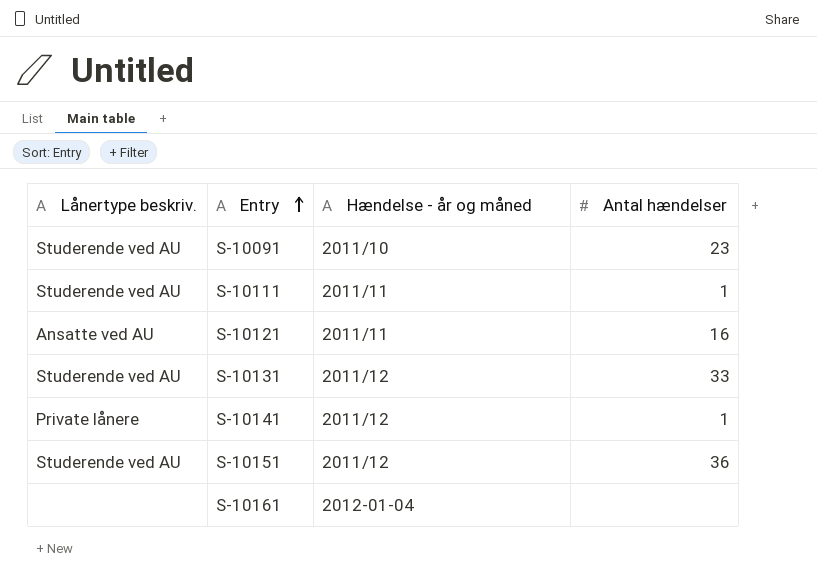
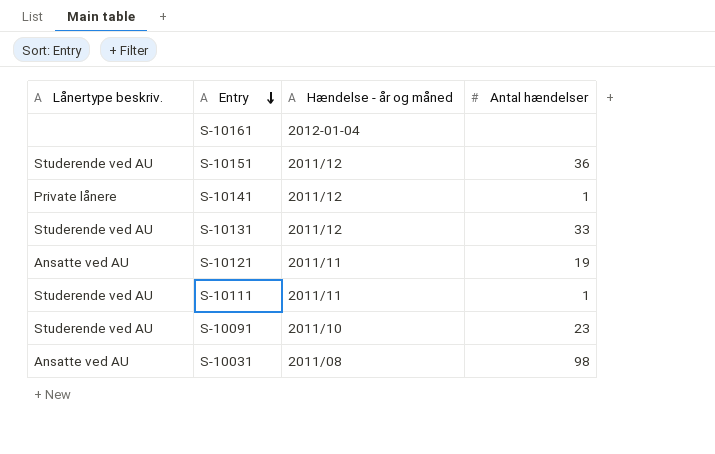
row order: Entry ascending -> Entry descending
S-10121 | Antal hændelser: 16 -> 19
row S-10031: none -> Ansatte ved AU | 2011/08 | 98

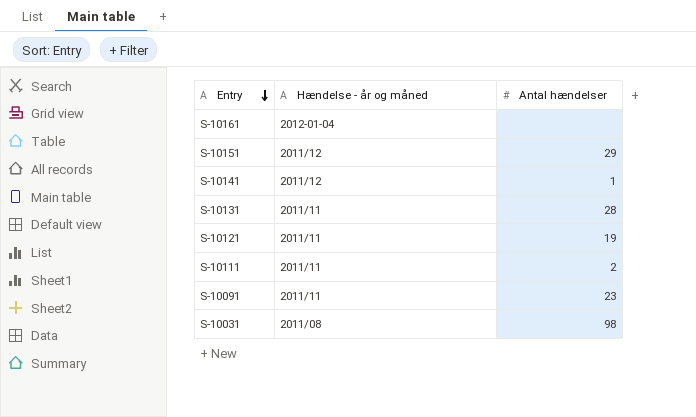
column Lånertype beskriv. | position: 1 -> none
S-10151 | Antal hændelser: 36 -> 29
S-10131 | Hændelse - år og måned: 2011/12 -> 2011/11
S-10131 | Antal hændelser: 33 -> 28
S-10111 | Antal hændelser: 1 -> 2
S-10091 | Hændelse - år og måned: 2011/10 -> 2011/11

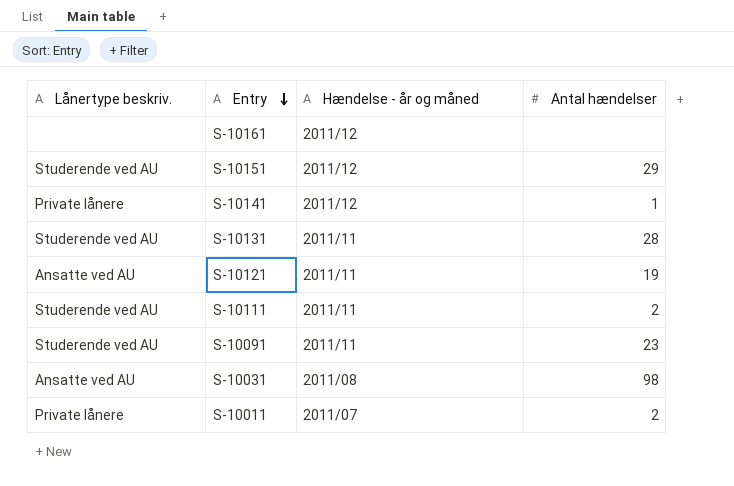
column Lånertype beskriv. | position: none -> 1
S-10161 | Hændelse - år og måned: 2012-01-04 -> 2011/12
row S-10011: none -> Private lånere | 2011/07 | 2

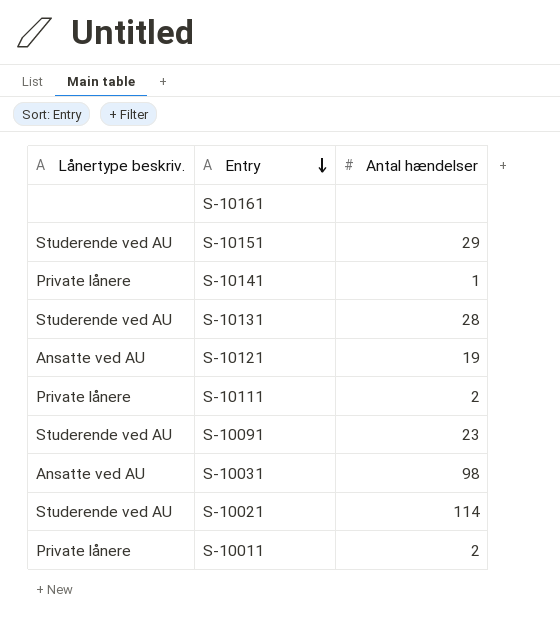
column Hændelse - år og måned | position: 3 -> none
S-10111 | Lånertype beskriv.: Studerende ved AU -> Private lånere
row S-10021: none -> Studerende ved AU | 114

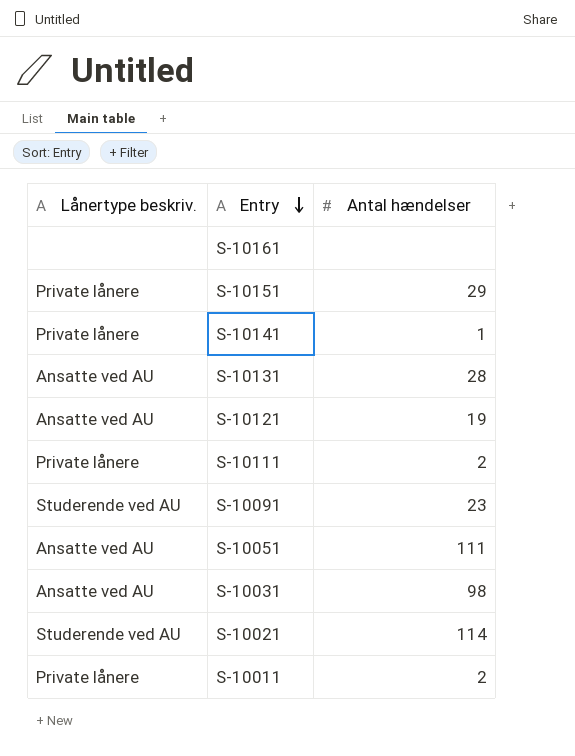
S-10151 | Lånertype beskriv.: Studerende ved AU -> Private lånere
S-10131 | Lånertype beskriv.: Studerende ved AU -> Ansatte ved AU
row S-10051: none -> Ansatte ved AU | 111

